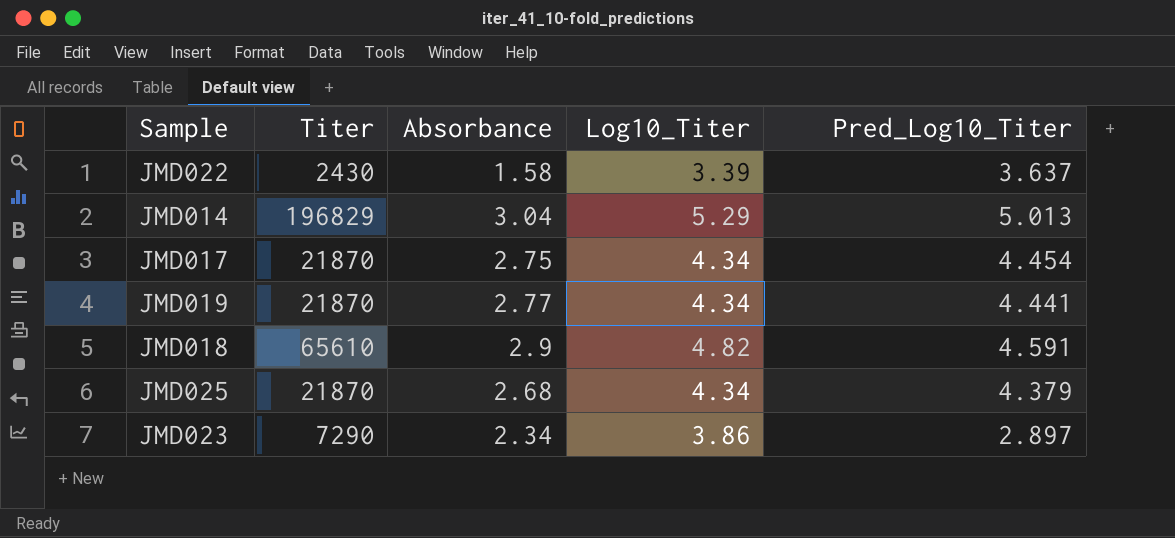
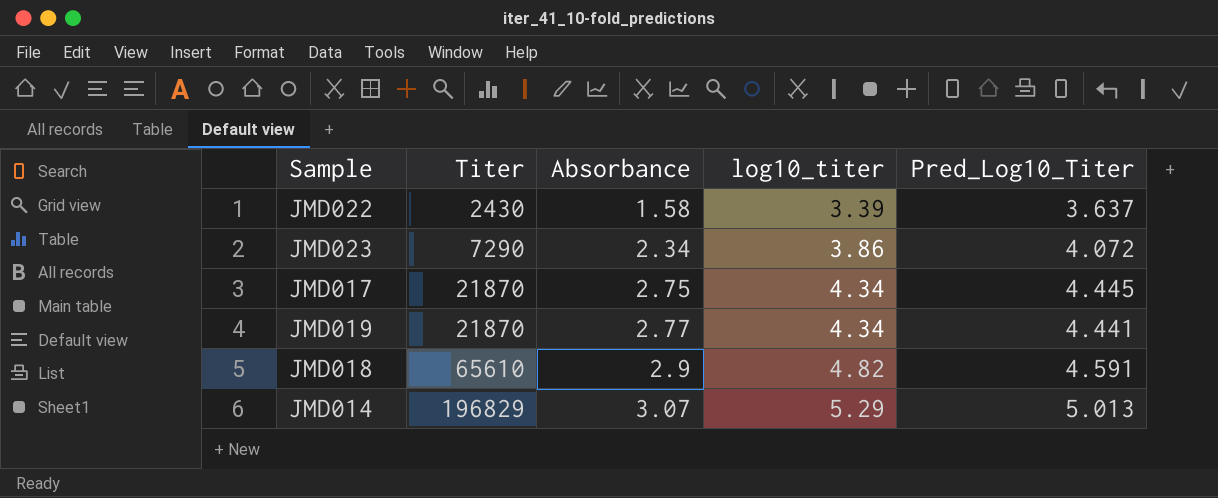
row order: none -> Titer ascending
column name: Log10_Titer -> log10_titer
row JMD025: 21870 | 2.68 | 4.34 | 4.379 -> none
JMD023 | Pred_Log10_Titer: 2.897 -> 4.072
JMD017 | Pred_Log10_Titer: 4.454 -> 4.445
JMD014 | Absorbance: 3.04 -> 3.07

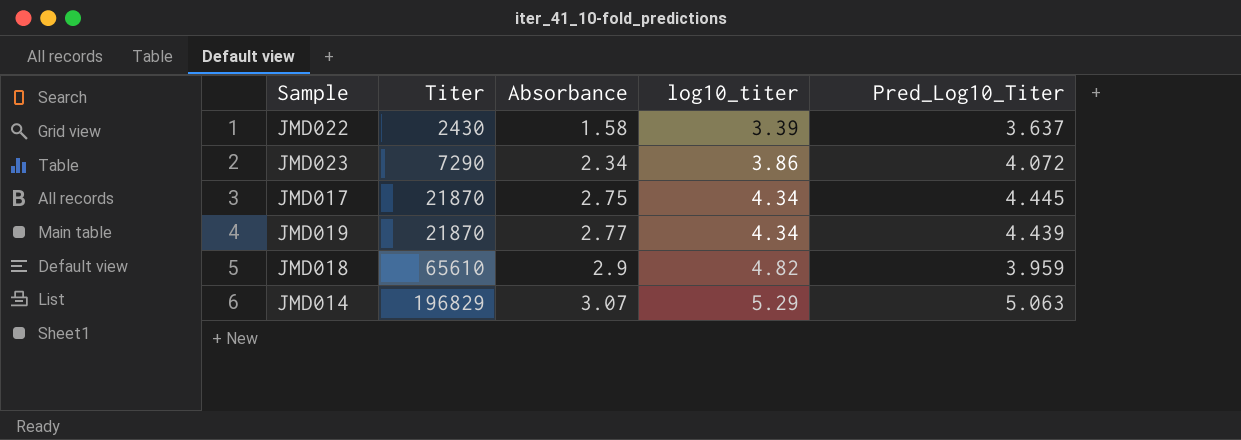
JMD019 | Pred_Log10_Titer: 4.441 -> 4.439
JMD018 | Pred_Log10_Titer: 4.591 -> 3.959
JMD014 | Pred_Log10_Titer: 5.013 -> 5.063

